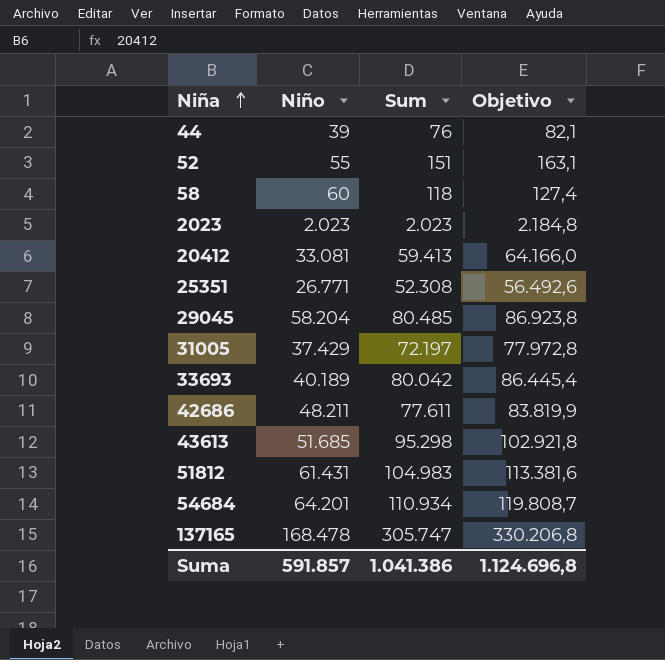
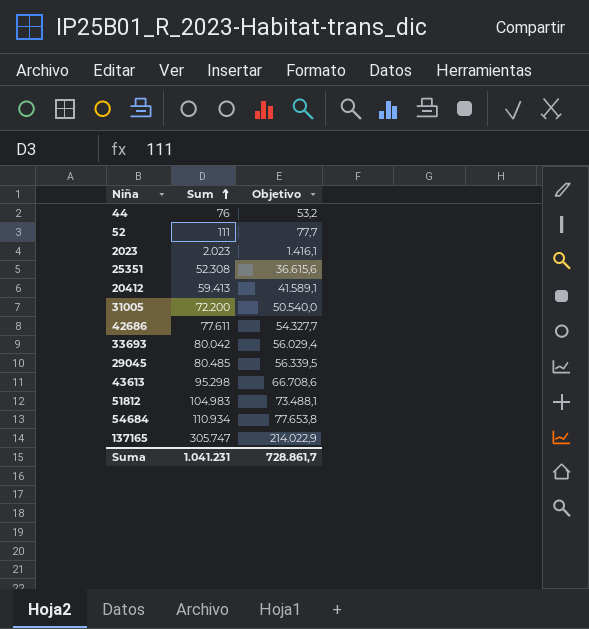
row order: Niña ascending -> Sum ascending
column Niño | position: 2 -> none
column Objetivo | formula: [Sum] * 1,08 -> [Sum] * 0,7
row 58: 60 | 118 | 127,4 -> none
52 | Sum: 151 -> 111
31005 | Sum: 72.197 -> 72.200
Suma | Sum: 1.041.386 -> 1.041.231
Suma | Objetivo: 1.124.696,8 -> 728.861,7

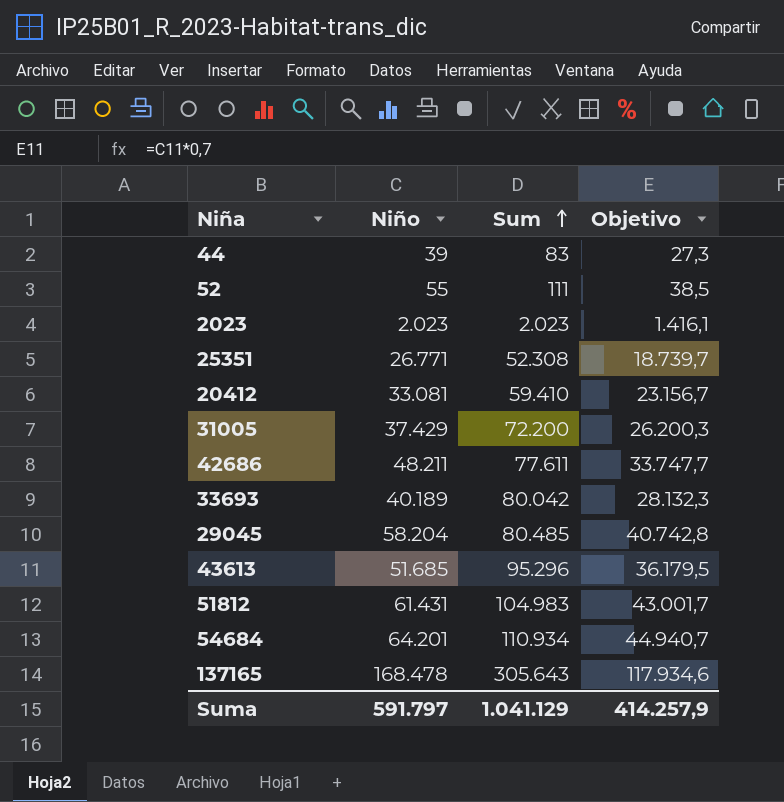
column Niño | position: none -> 2
column Objetivo | formula: [Sum] * 0,7 -> [Niño] * 0,7
44 | Sum: 76 -> 83
20412 | Sum: 59.413 -> 59.410
43613 | Sum: 95.298 -> 95.296
137165 | Sum: 305.747 -> 305.643
Suma | Sum: 1.041.231 -> 1.041.129
Suma | Objetivo: 728.861,7 -> 414.257,9

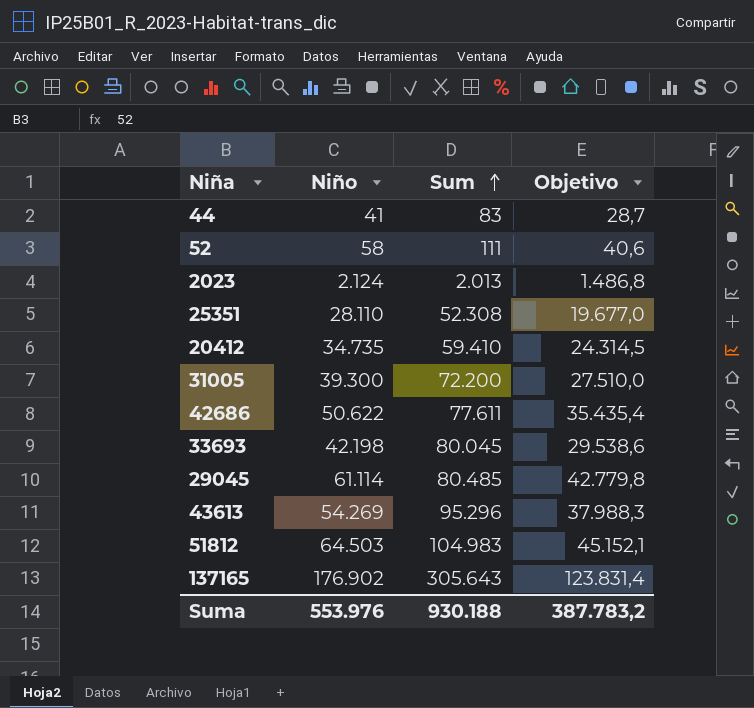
row 54684: 64.201 | 110.934 | 44.940,7 -> none
44 | Niño: 39 -> 41
44 | Objetivo: 27,3 -> 28,7
52 | Niño: 55 -> 58
52 | Objetivo: 38,5 -> 40,6
2023 | Niño: 2.023 -> 2.124
2023 | Sum: 2.023 -> 2.013
2023 | Objetivo: 1.416,1 -> 1.486,8
25351 | Niño: 26.771 -> 28.110
25351 | Objetivo: 18.739,7 -> 19.677,0
20412 | Niño: 33.081 -> 34.735
20412 | Objetivo: 23.156,7 -> 24.314,5
31005 | Niño: 37.429 -> 39.300
31005 | Objetivo: 26.200,3 -> 27.510,0
42686 | Niño: 48.211 -> 50.622
42686 | Objetivo: 33.747,7 -> 35.435,4
33693 | Niño: 40.189 -> 42.198
33693 | Sum: 80.042 -> 80.045
33693 | Objetivo: 28.132,3 -> 29.538,6
29045 | Niño: 58.204 -> 61.114
29045 | Objetivo: 40.742,8 -> 42.779,8
43613 | Niño: 51.685 -> 54.269
43613 | Objetivo: 36.179,5 -> 37.988,3
51812 | Niño: 61.431 -> 64.503
51812 | Objetivo: 43.001,7 -> 45.152,1
137165 | Niño: 168.478 -> 176.902
137165 | Objetivo: 117.934,6 -> 123.831,4
Suma | Niño: 591.797 -> 553.976
Suma | Sum: 1.041.129 -> 930.188
Suma | Objetivo: 414.257,9 -> 387.783,2

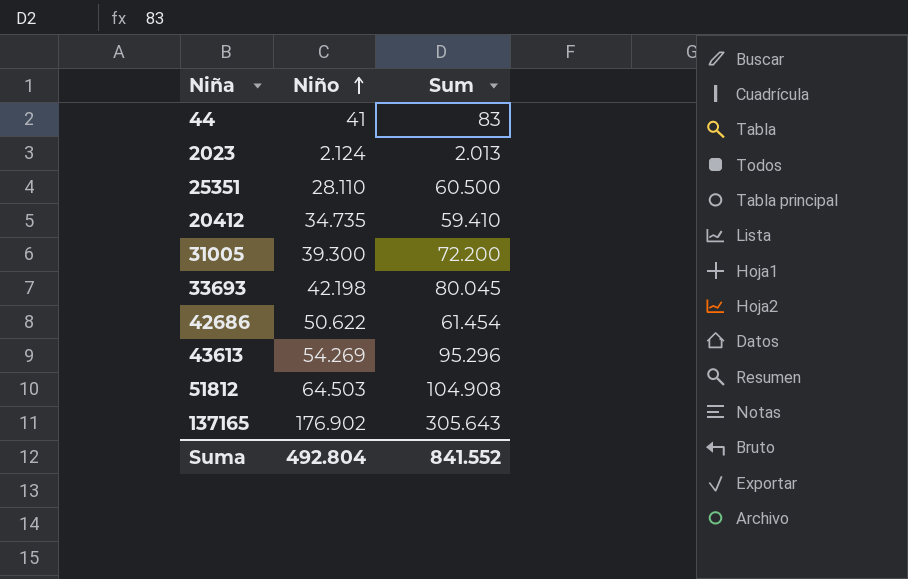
row order: Sum ascending -> Niño ascending
column Objetivo | formula: [Niño] * 0,7 -> none
row 52: 58 | 111 | 40,6 -> none
row 29045: 61.114 | 80.485 | 42.779,8 -> none
25351 | Sum: 52.308 -> 60.500
42686 | Sum: 77.611 -> 61.454
51812 | Sum: 104.983 -> 104.908
Suma | Niño: 553.976 -> 492.804
Suma | Sum: 930.188 -> 841.552

